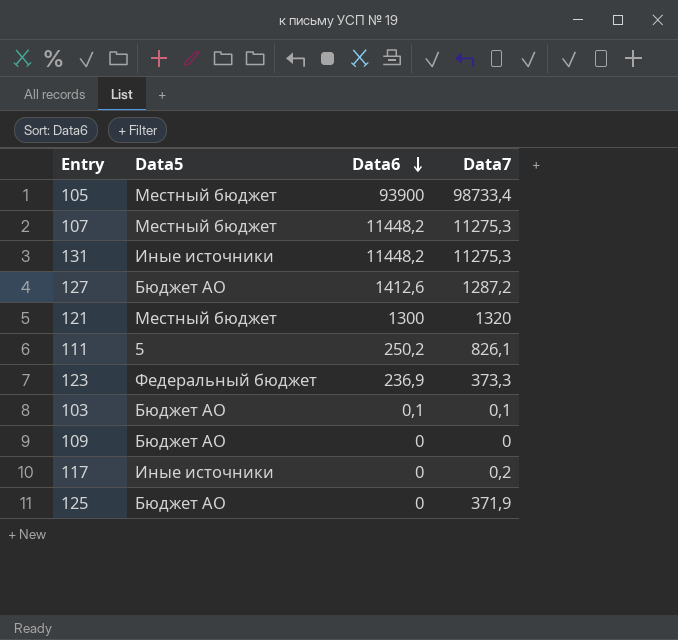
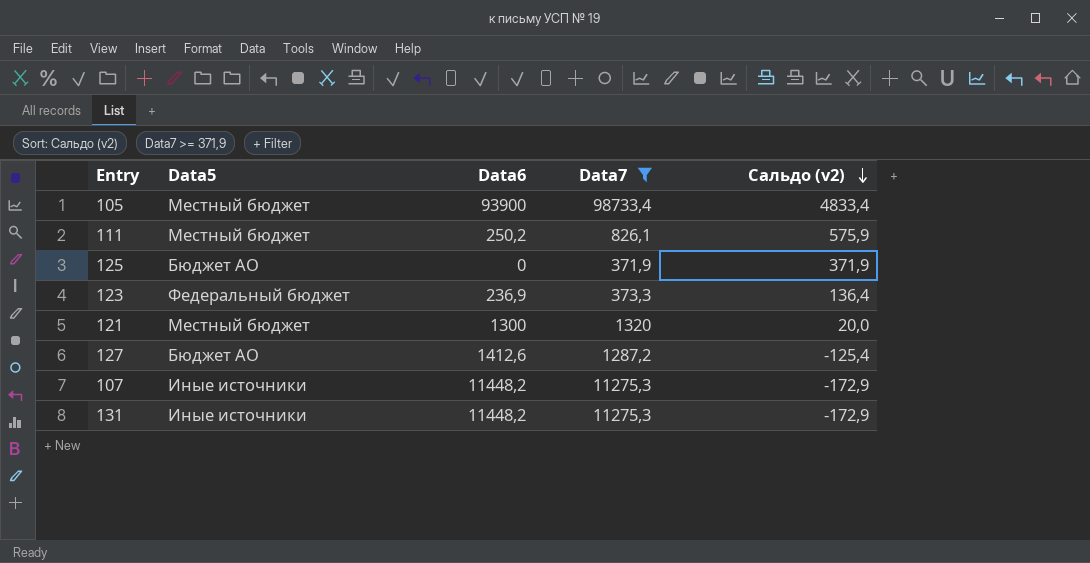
filter: none -> Data7 >= 371,9
row order: Data6 descending -> Сальдо (v2) descending
column Сальдо (v2) | formula: none -> [Data7] - [Data6]
111 | Data5: 5 -> Местный бюджет
107 | Data5: Местный бюджет -> Иные источники

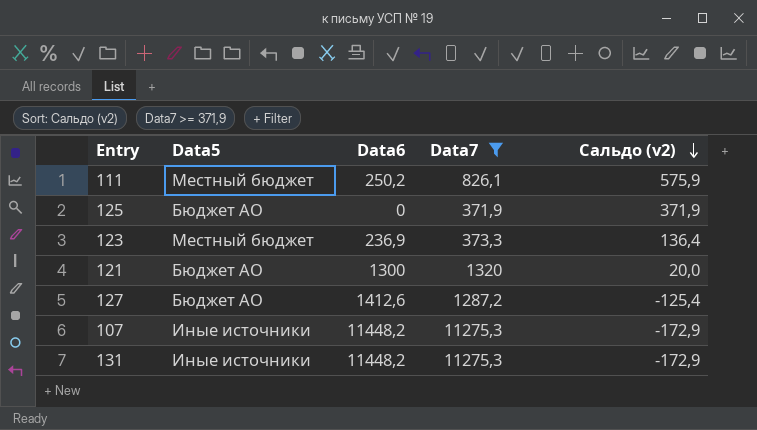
row 105: Местный бюджет | 93900 | 98733,4 | 4833,4 -> none
123 | Data5: Федеральный бюджет -> Местный бюджет
121 | Data5: Местный бюджет -> Бюджет АО

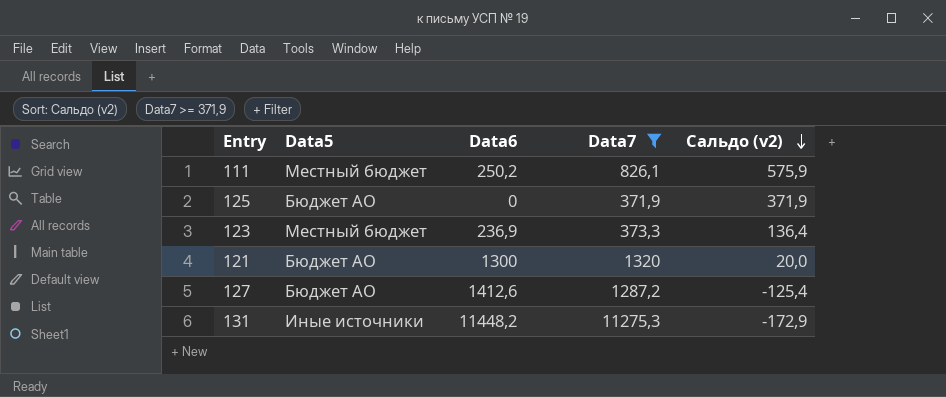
row 107: Иные источники | 11448,2 | 11275,3 | -172,9 -> none

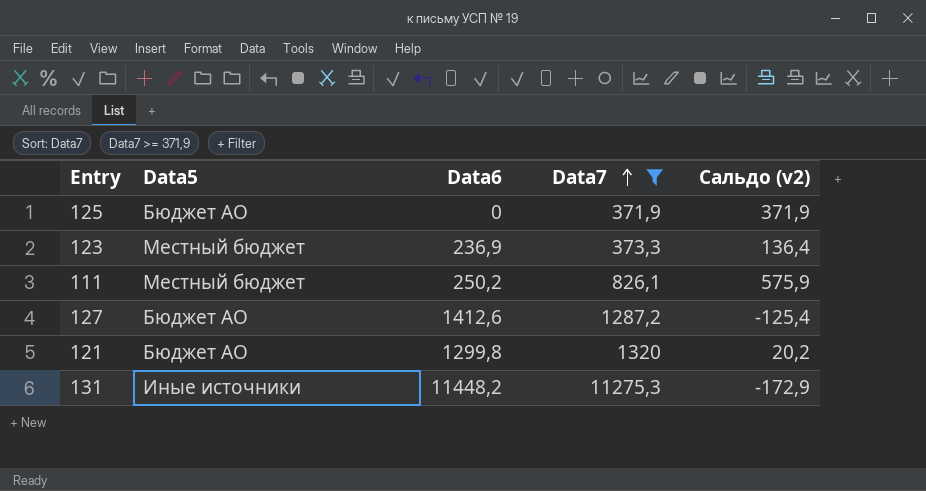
row order: Сальдо (v2) descending -> Data7 ascending
121 | Data6: 1300 -> 1299,8
121 | Сальдо (v2): 20,0 -> 20,2

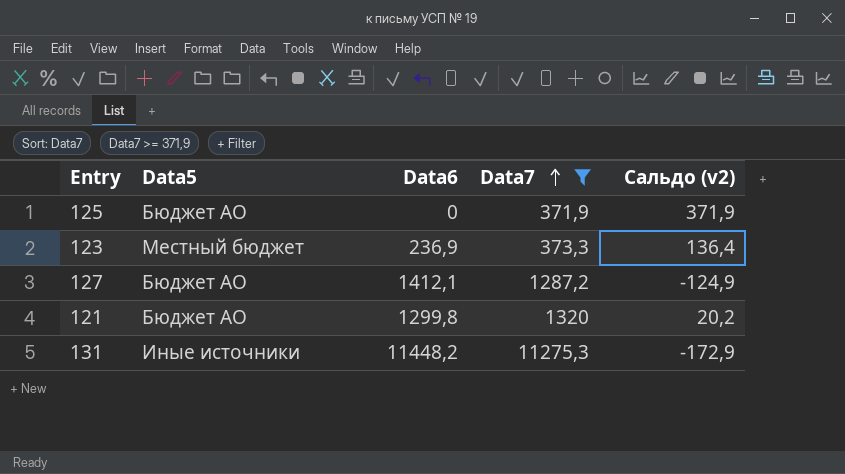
row 111: Местный бюджет | 250,2 | 826,1 | 575,9 -> none
127 | Data6: 1412,6 -> 1412,1
127 | Сальдо (v2): -125,4 -> -124,9

